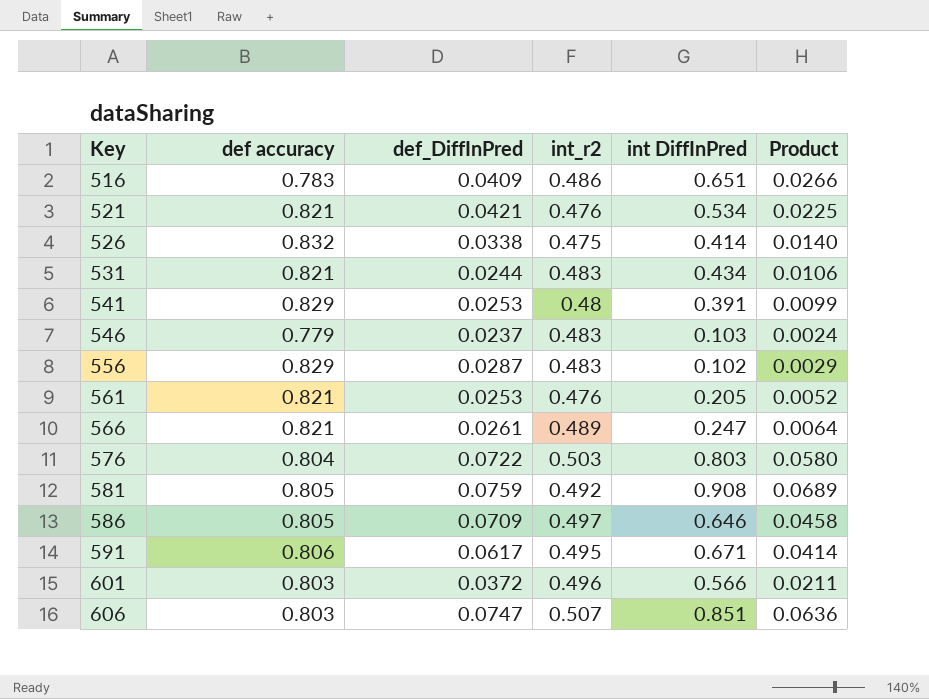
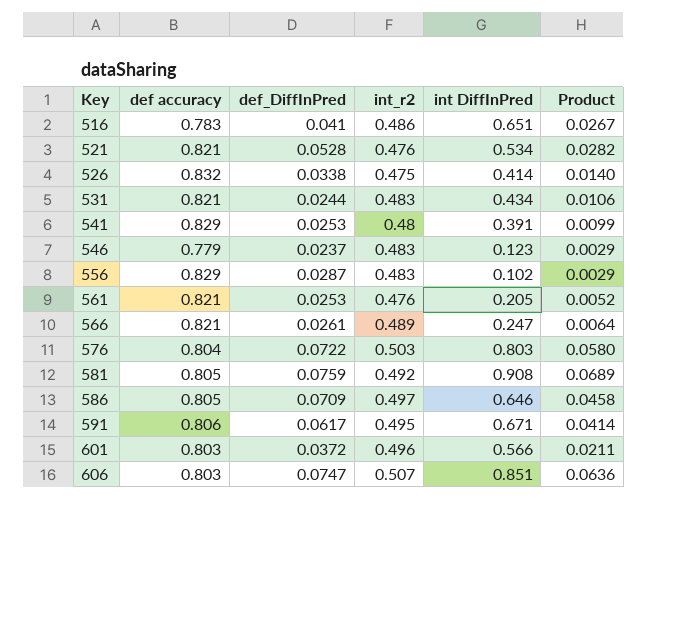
516 | def_DiffInPred: 0.0409 -> 0.041
516 | Product: 0.0266 -> 0.0267
521 | def_DiffInPred: 0.0421 -> 0.0528
521 | Product: 0.0225 -> 0.0282
546 | int DiffInPred: 0.103 -> 0.123
546 | Product: 0.0024 -> 0.0029

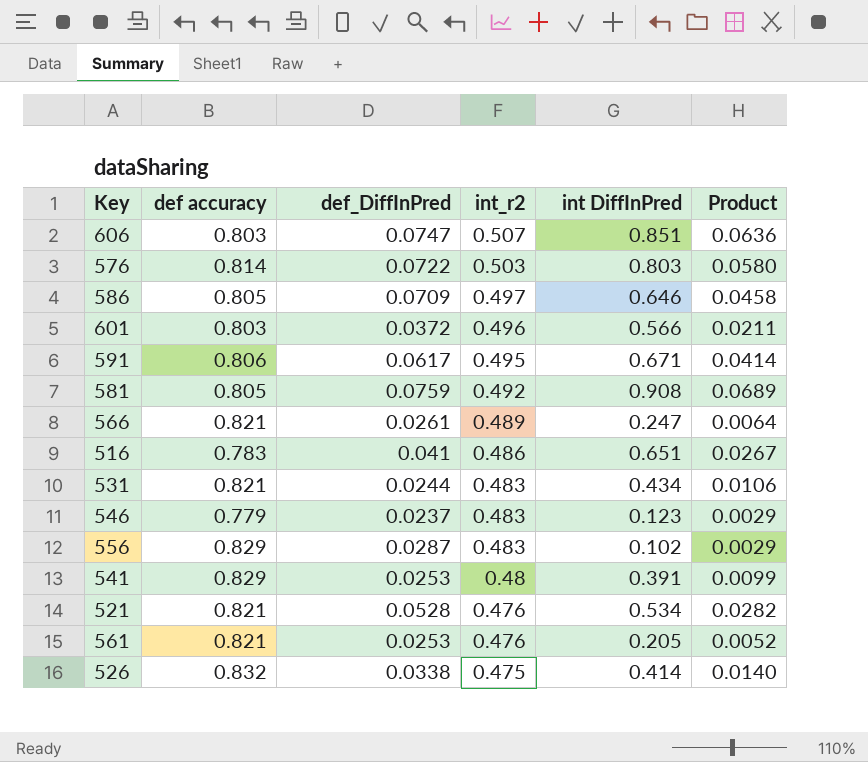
row order: Key ascending -> int_r2 descending
576 | def accuracy: 0.804 -> 0.814

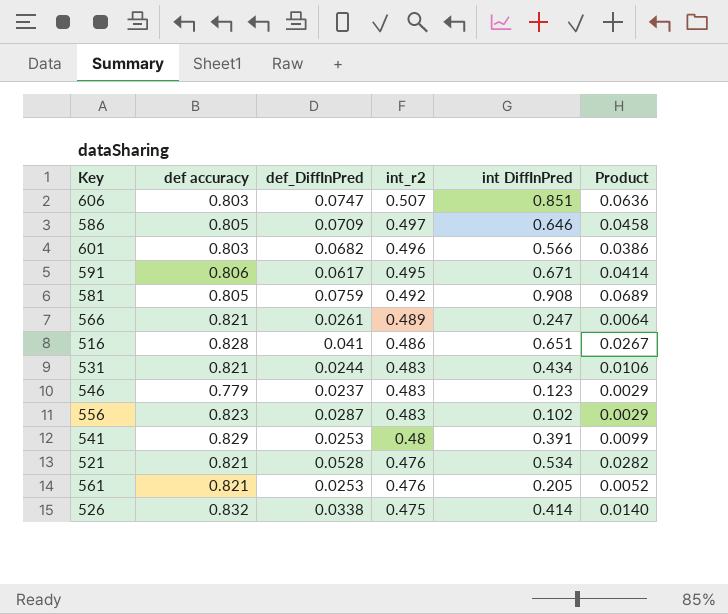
row 576: 0.814 | 0.0722 | 0.503 | 0.803 | 0.0580 -> none
601 | def_DiffInPred: 0.0372 -> 0.0682
601 | Product: 0.0211 -> 0.0386
516 | def accuracy: 0.783 -> 0.828
556 | def accuracy: 0.829 -> 0.823

